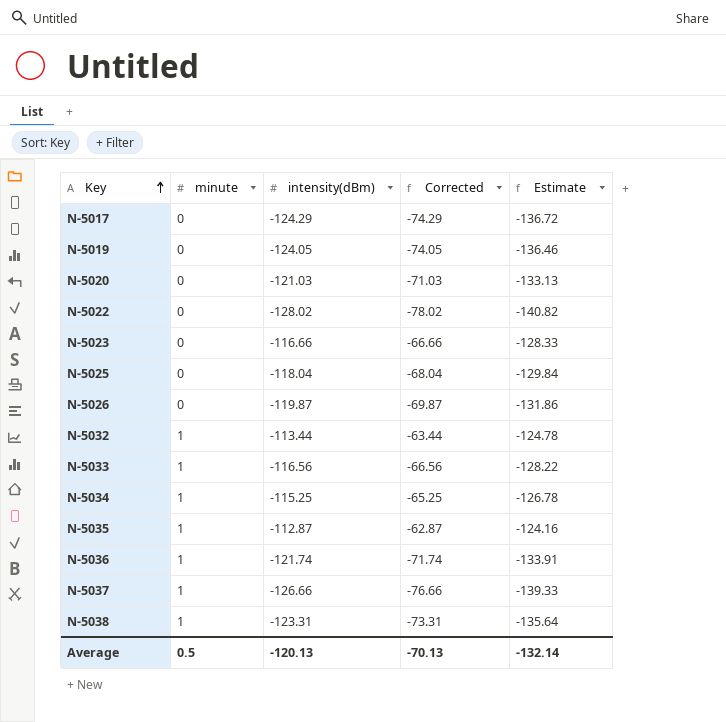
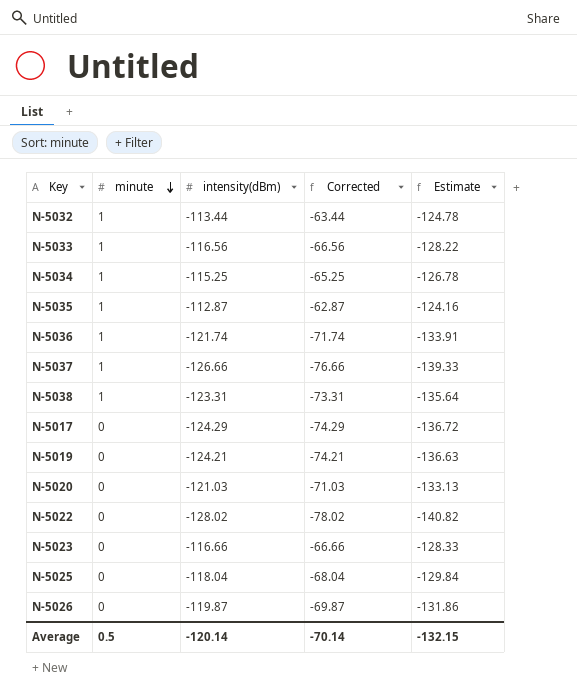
row order: Key ascending -> minute descending
N-5019 | intensity(dBm): -124.05 -> -124.21
N-5019 | Corrected: -74.05 -> -74.21
N-5019 | Estimate: -136.46 -> -136.63
Average | intensity(dBm): -120.13 -> -120.14
Average | Corrected: -70.13 -> -70.14
Average | Estimate: -132.14 -> -132.15

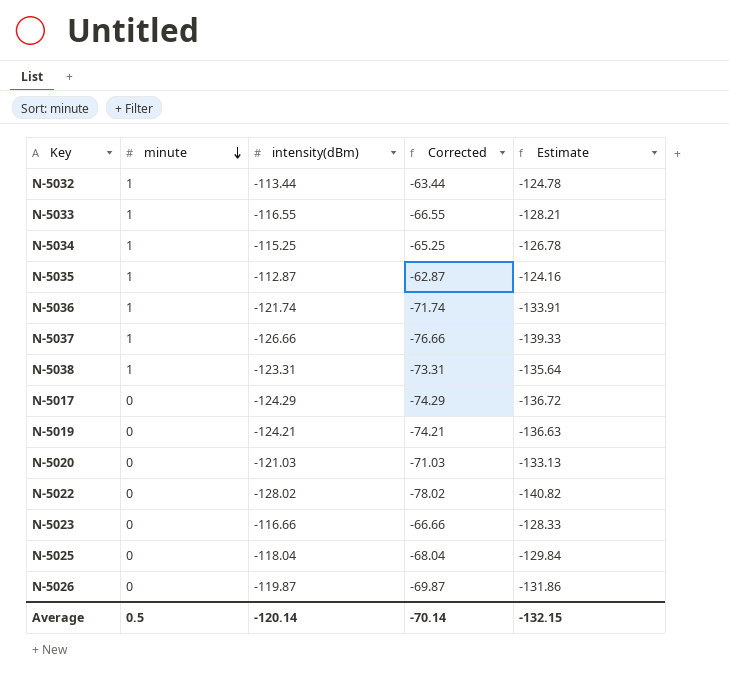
N-5033 | intensity(dBm): -116.56 -> -116.55
N-5033 | Corrected: -66.56 -> -66.55
N-5033 | Estimate: -128.22 -> -128.21

